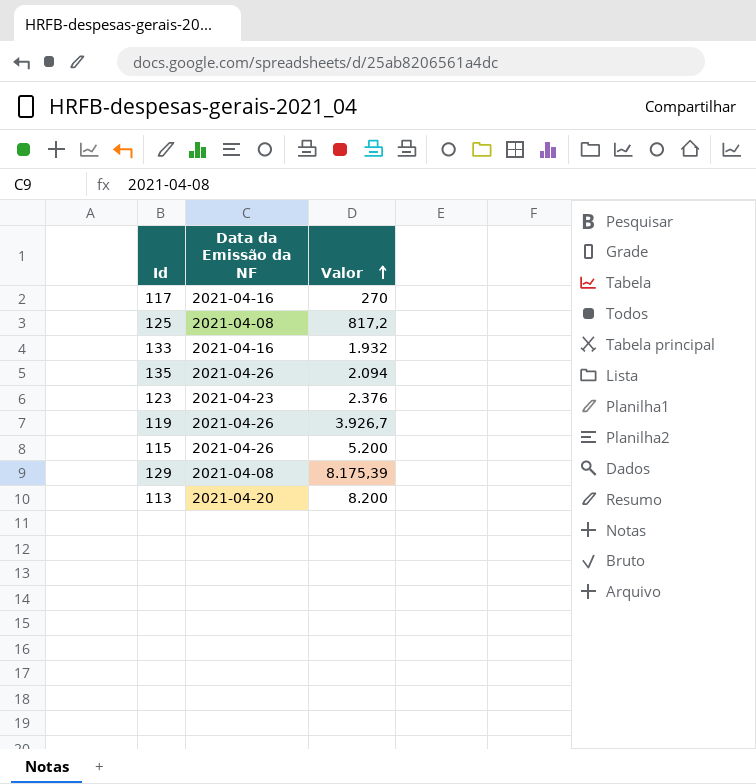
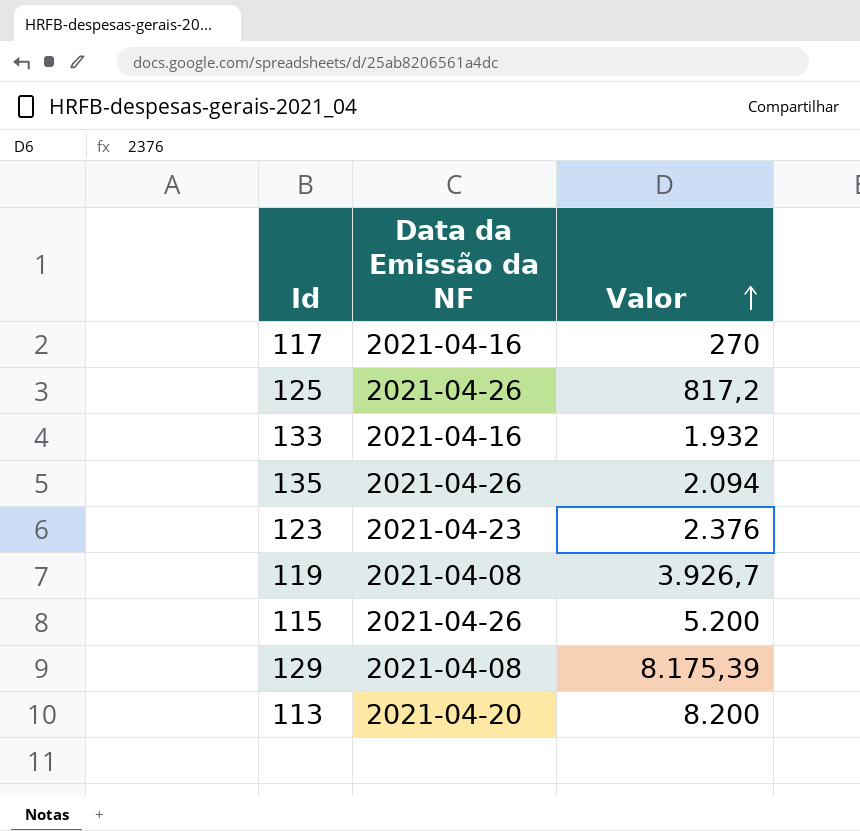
125 | Data da Emissão da NF: 2021-04-08 -> 2021-04-26
119 | Data da Emissão da NF: 2021-04-26 -> 2021-04-08

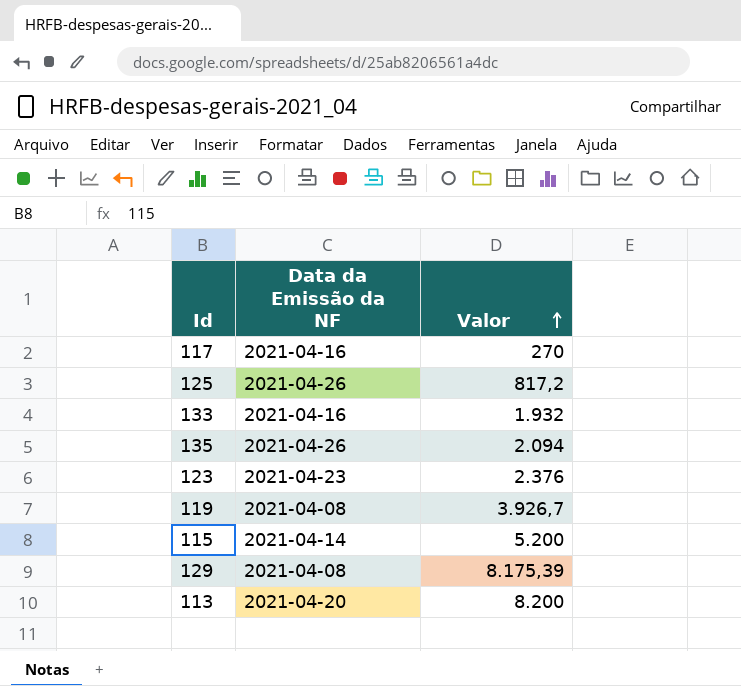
115 | Data da Emissão da NF: 2021-04-26 -> 2021-04-14

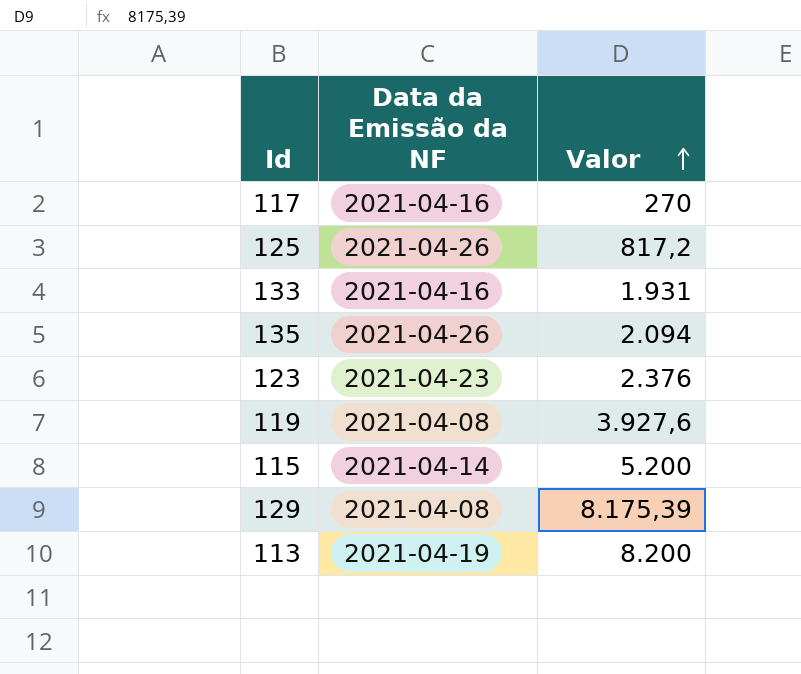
133 | Valor: 1.932 -> 1.931
119 | Valor: 3.926,7 -> 3.927,6
113 | Data da Emissão da NF: 2021-04-20 -> 2021-04-19

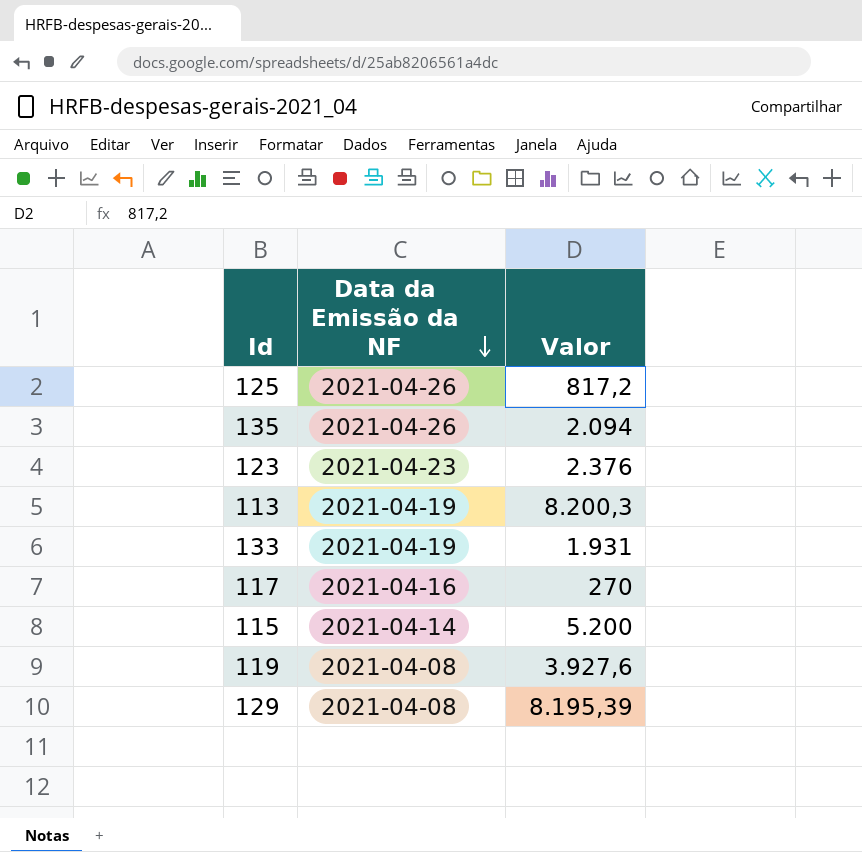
row order: Valor ascending -> Data da Emissão da NF descending
113 | Valor: 8.200 -> 8.200,3
133 | Data da Emissão da NF: 2021-04-16 -> 2021-04-19
129 | Valor: 8.175,39 -> 8.195,39

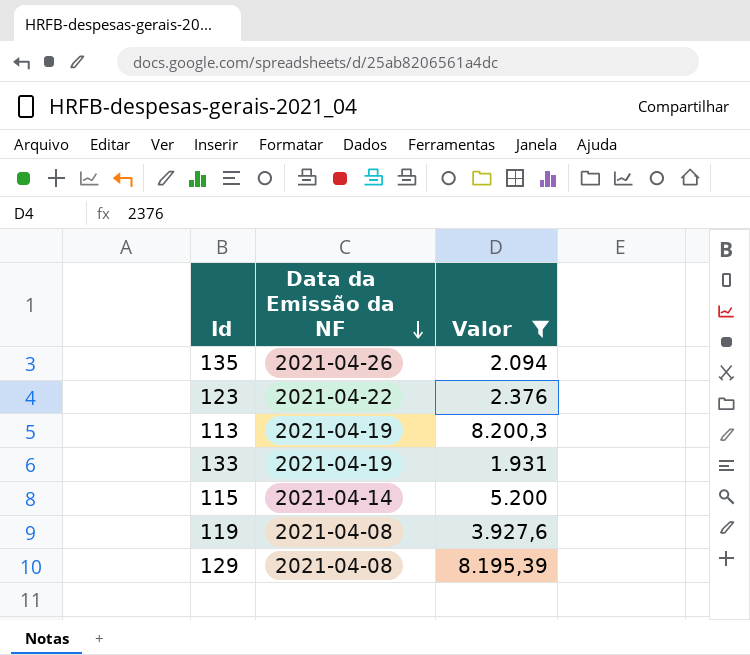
filter: none -> Valor >= 1.931
123 | Data da Emissão da NF: 2021-04-23 -> 2021-04-22

